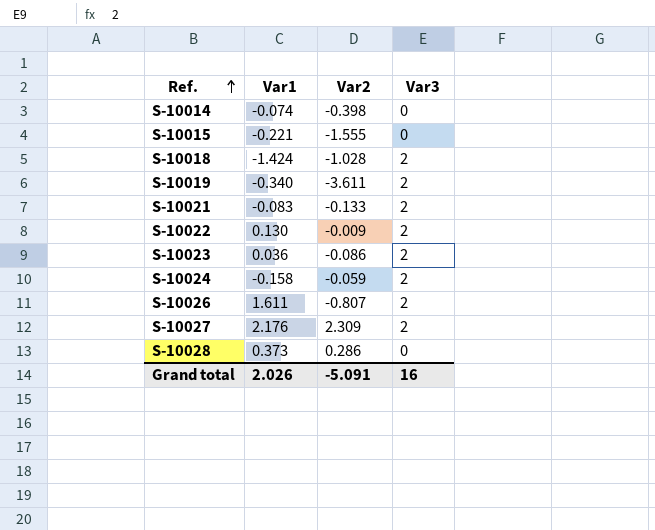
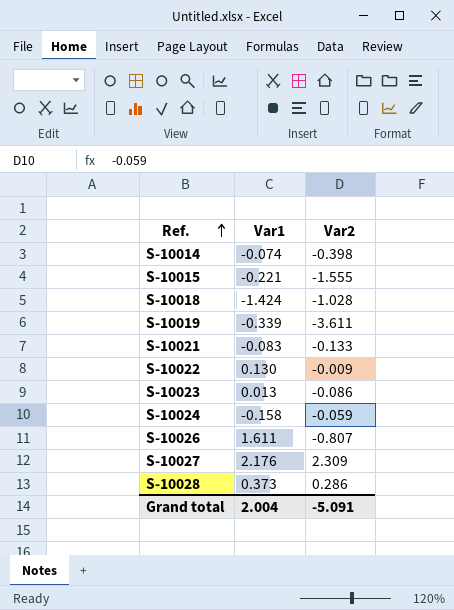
column Var3 | position: 4 -> none
S-10019 | Var1: -0.340 -> -0.339
S-10023 | Var1: 0.036 -> 0.013
Grand total | Var1: 2.026 -> 2.004

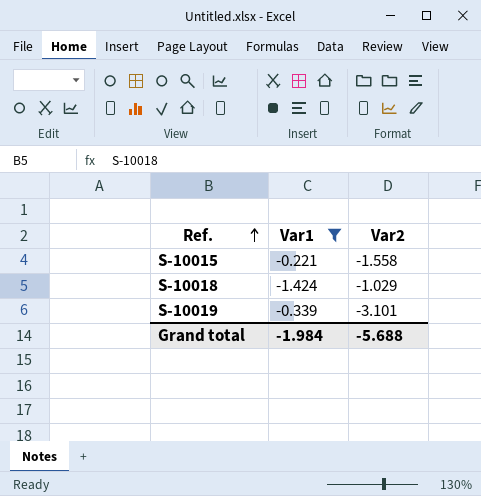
filter: none -> Var1 <= -0.221
S-10015 | Var2: -1.555 -> -1.558
S-10018 | Var2: -1.028 -> -1.029
S-10019 | Var2: -3.611 -> -3.101
Grand total | Var1: 2.004 -> -1.984
Grand total | Var2: -5.091 -> -5.688

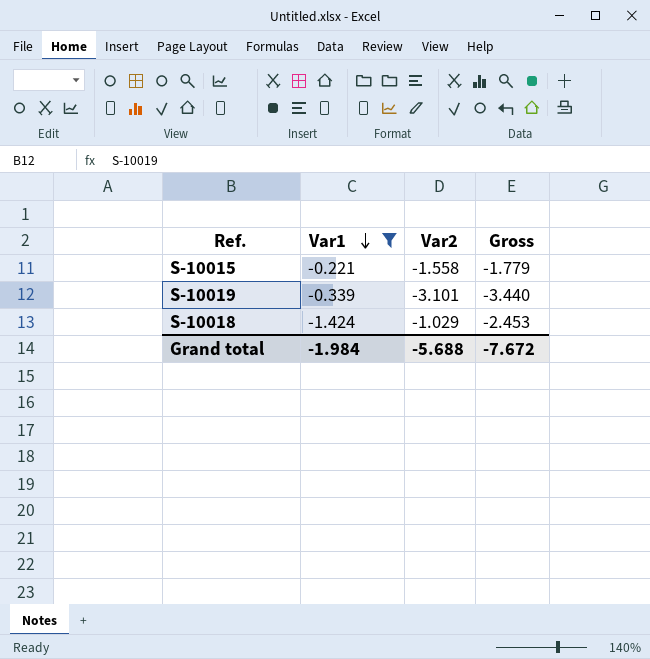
row order: Ref. ascending -> Var1 descending
column Gross | formula: none -> [Var1] + [Var2]

